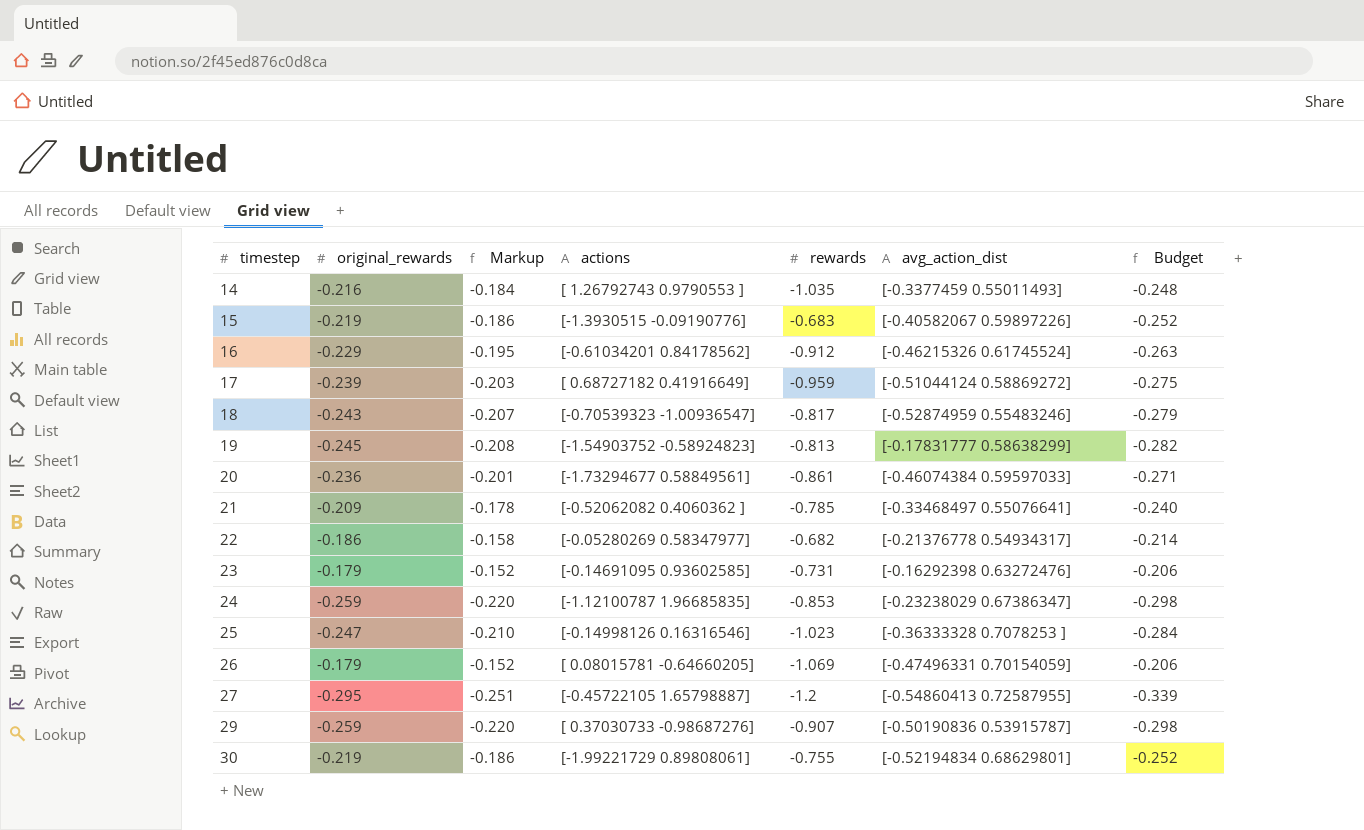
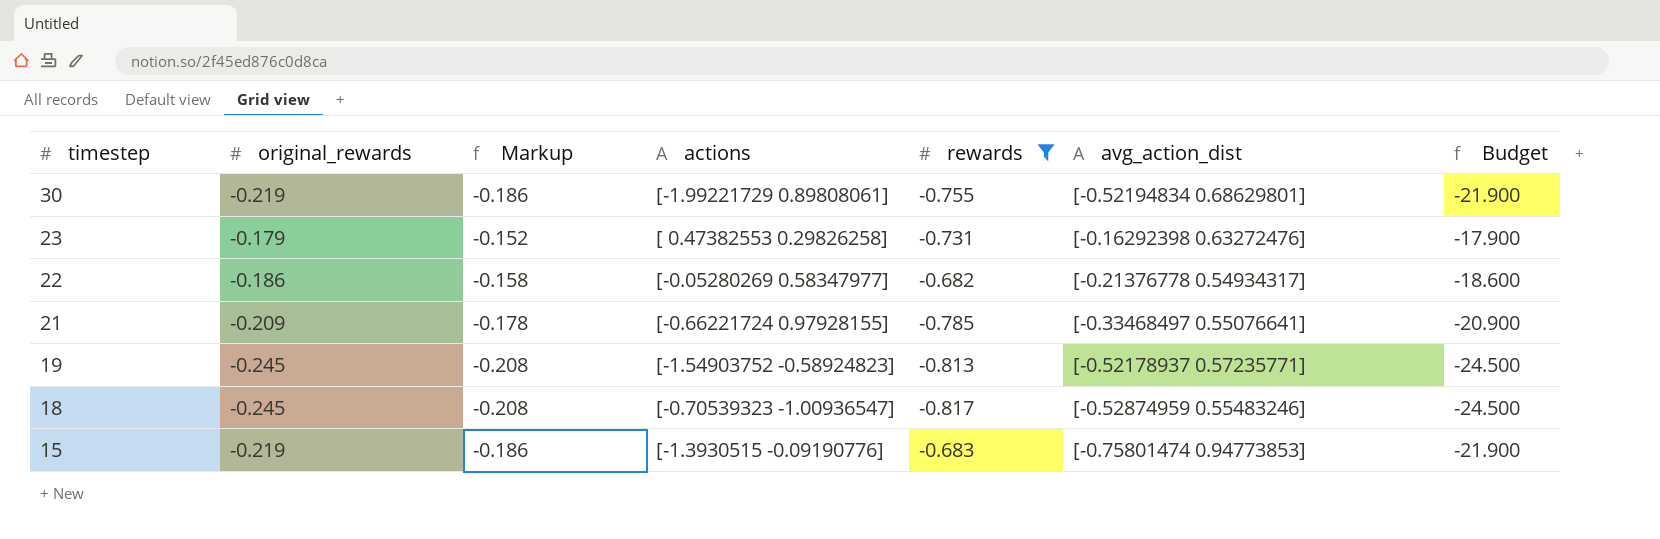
filter: none -> rewards >= -0.817
row order: timestep ascending -> timestep descending
column Budget | formula: [original_rewards] * 1.15 -> [original_rewards] * 100
23 | actions: [-0.14691095 0.93602585] -> [ 0.47382553 0.29826258]
21 | actions: [-0.52062082 0.4060362 ] -> [-0.66221724 0.97928155]
19 | avg_action_dist: [-0.17831777 0.58638299] -> [-0.52178937 0.57235771]
18 | original_rewards: -0.243 -> -0.245
18 | Markup: -0.207 -> -0.208
15 | avg_action_dist: [-0.40582067 0.59897226] -> [-0.75801474 0.94773853]

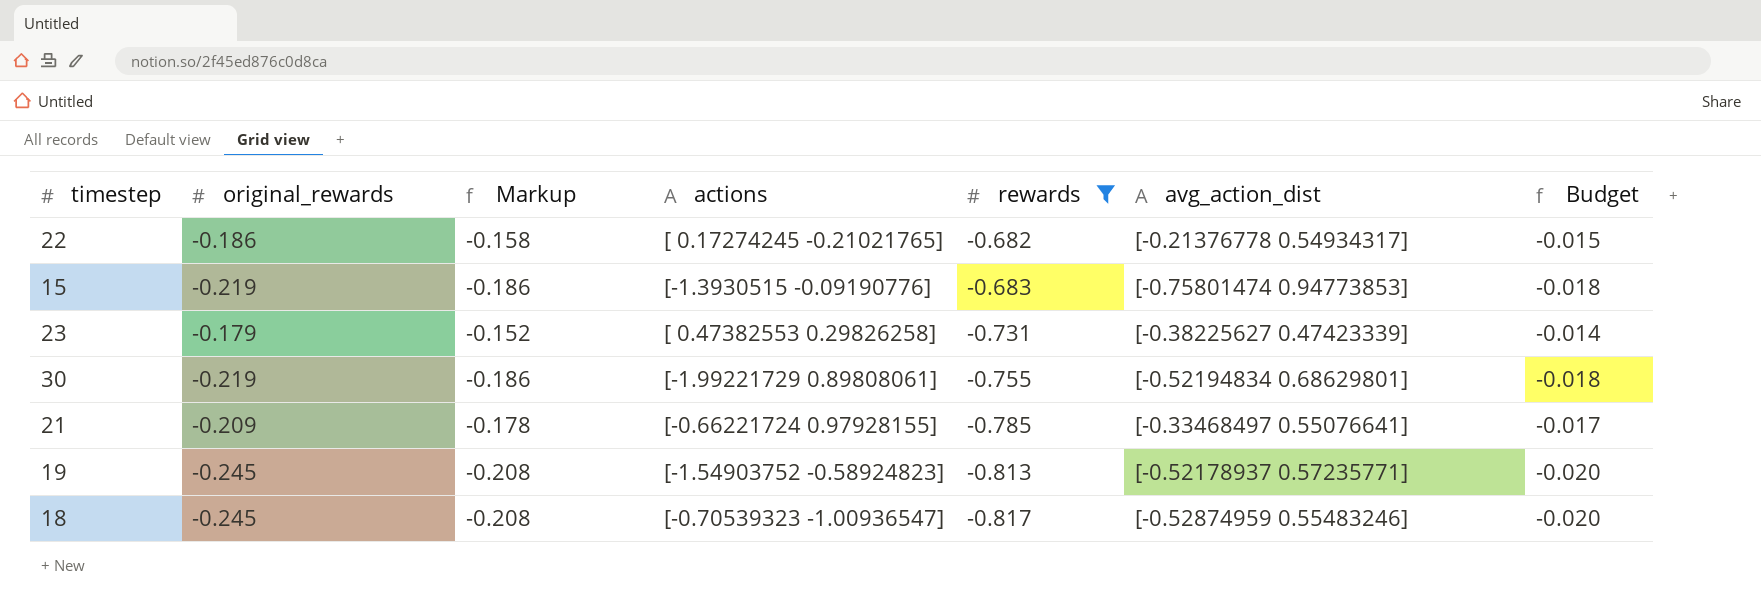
row order: timestep descending -> rewards descending
column Budget | formula: [original_rewards] * 100 -> [original_rewards] * 0.08
22 | actions: [-0.05280269 0.58347977] -> [ 0.17274245 -0.21021765]
23 | avg_action_dist: [-0.16292398 0.63272476] -> [-0.38225627 0.47423339]

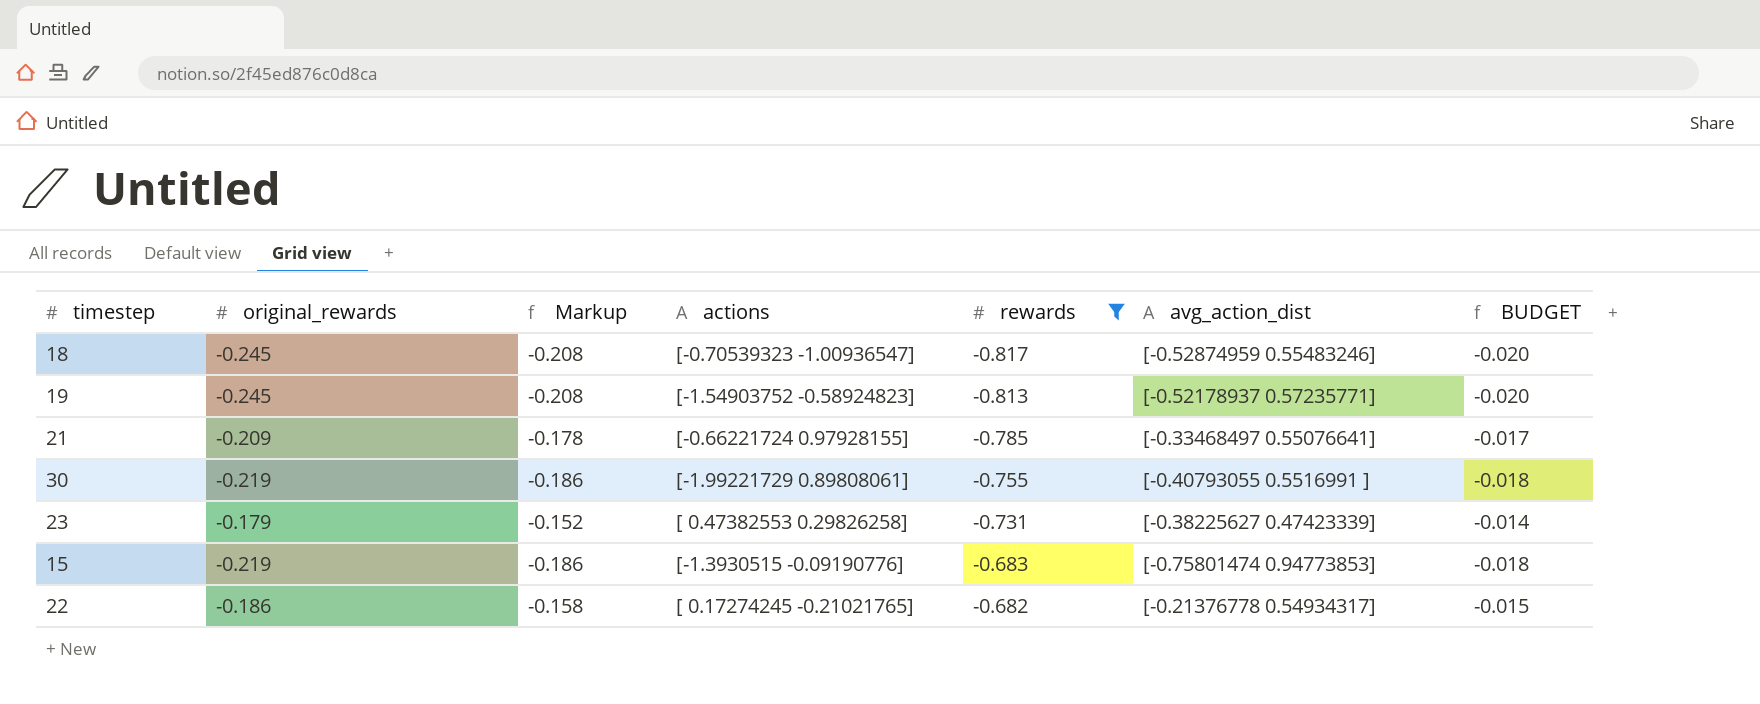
row order: rewards descending -> rewards ascending
column name: Budget -> BUDGET
30 | avg_action_dist: [-0.52194834 0.68629801] -> [-0.40793055 0.5516991 ]

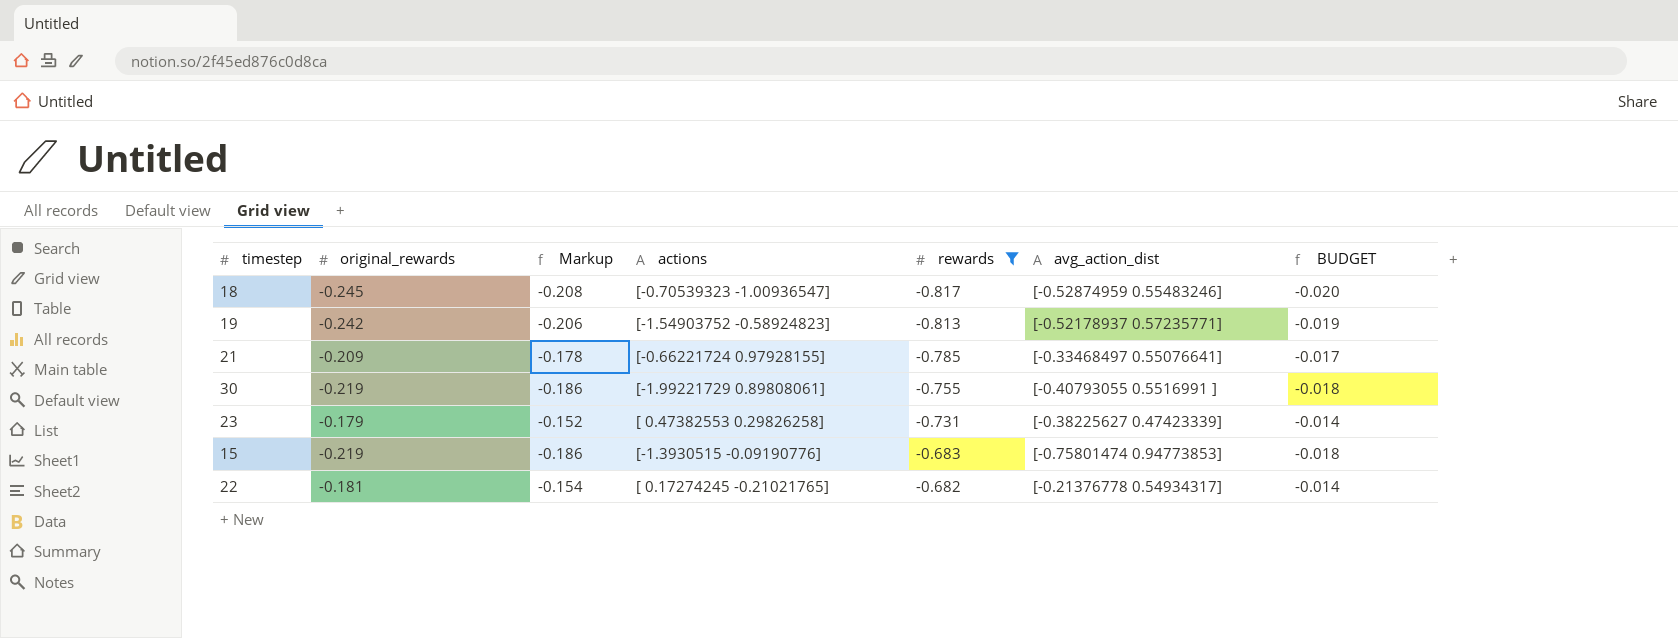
19 | original_rewards: -0.245 -> -0.242
19 | Markup: -0.208 -> -0.206
19 | BUDGET: -0.020 -> -0.019
22 | original_rewards: -0.186 -> -0.181
22 | Markup: -0.158 -> -0.154
22 | BUDGET: -0.015 -> -0.014

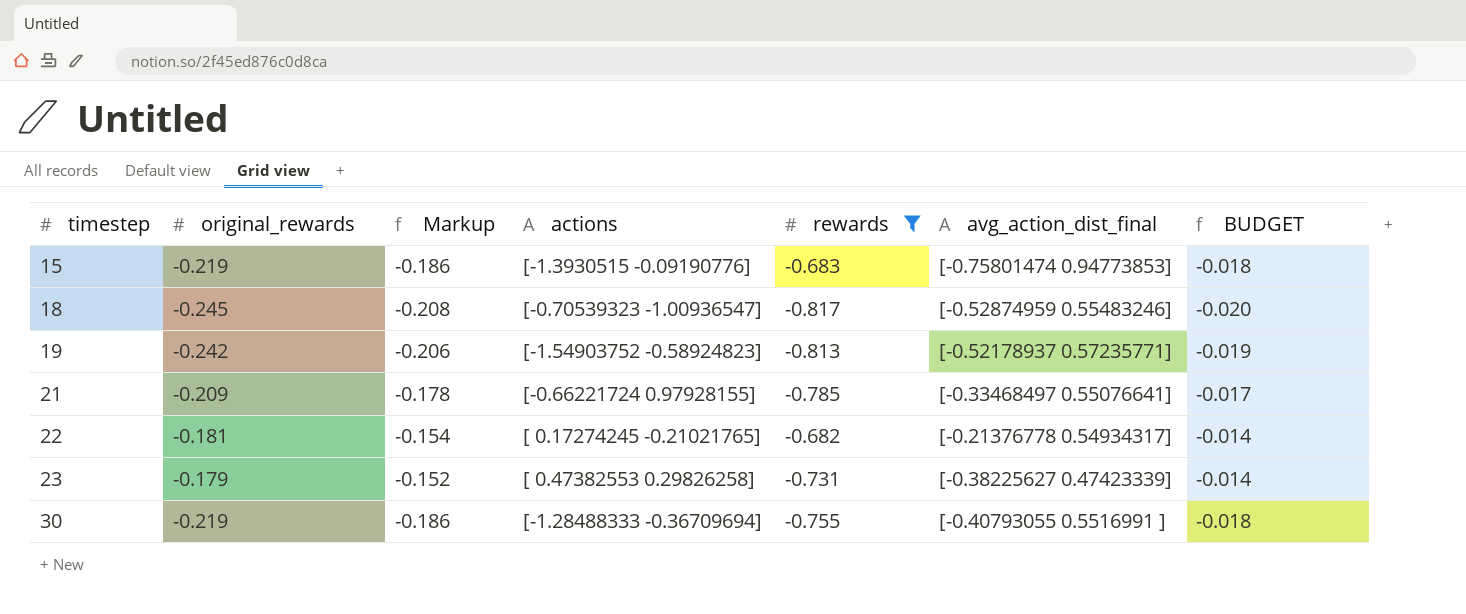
row order: rewards ascending -> timestep ascending
column name: avg_action_dist -> avg_action_dist_final
30 | actions: [-1.99221729 0.89808061] -> [-1.28488333 -0.36709694]

